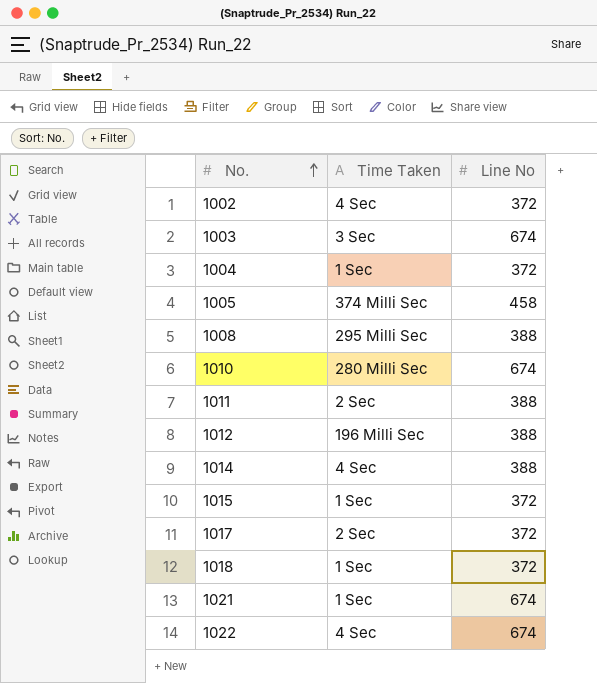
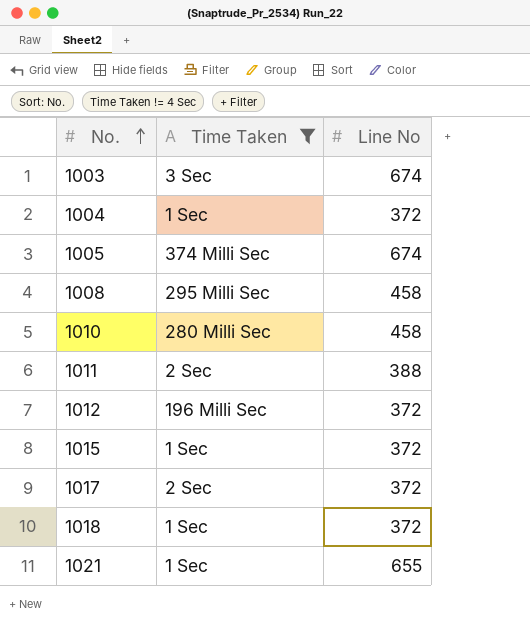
filter: none -> Time Taken != 4 Sec
1005 | Line No: 458 -> 674
1008 | Line No: 388 -> 458
1010 | Line No: 674 -> 458
1012 | Line No: 388 -> 372
1021 | Line No: 674 -> 655

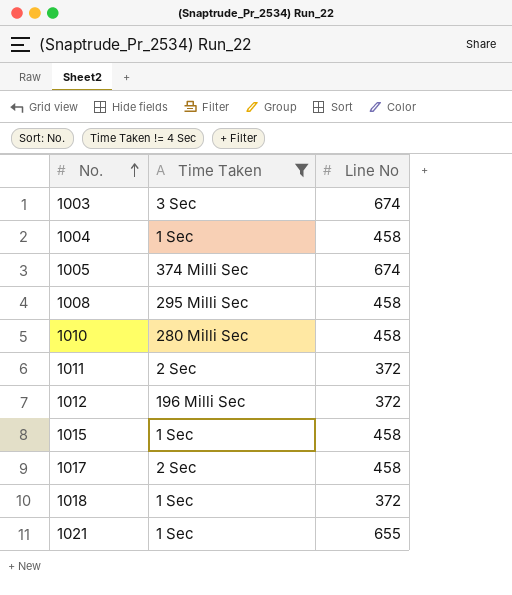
1004 | Line No: 372 -> 458
1011 | Line No: 388 -> 372
1015 | Line No: 372 -> 458
1017 | Line No: 372 -> 458

